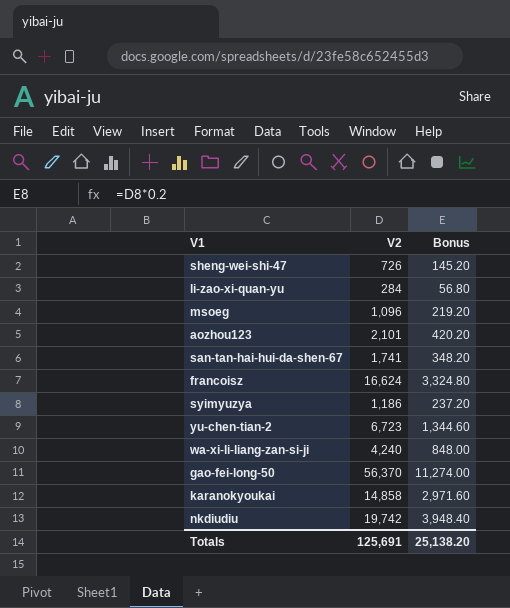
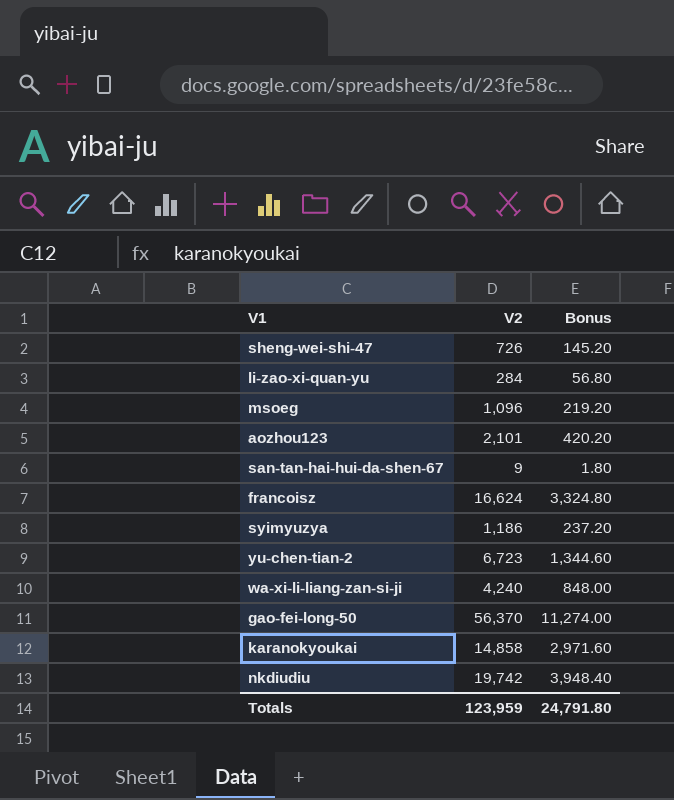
san-tan-hai-hui-da-shen-67 | V2: 1,741 -> 9
san-tan-hai-hui-da-shen-67 | Bonus: 348.20 -> 1.80
Totals | V2: 125,691 -> 123,959
Totals | Bonus: 25,138.20 -> 24,791.80

